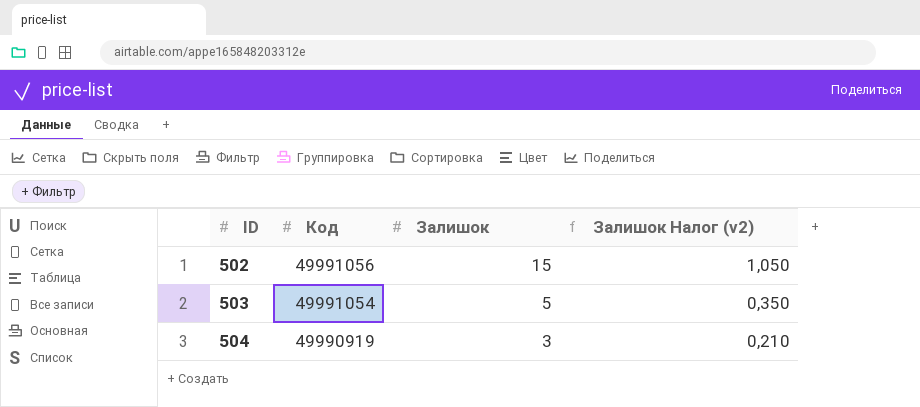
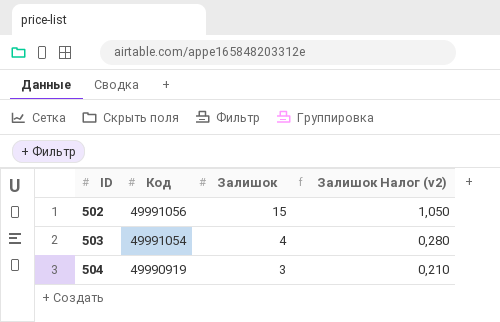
503 | Залишок: 5 -> 4
503 | Залишок Налог (v2): 0,350 -> 0,280

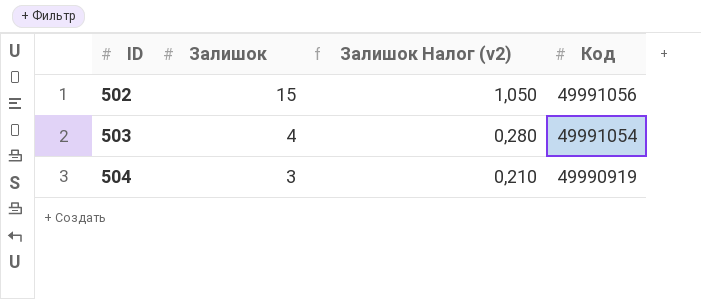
column Код | position: 2 -> 4

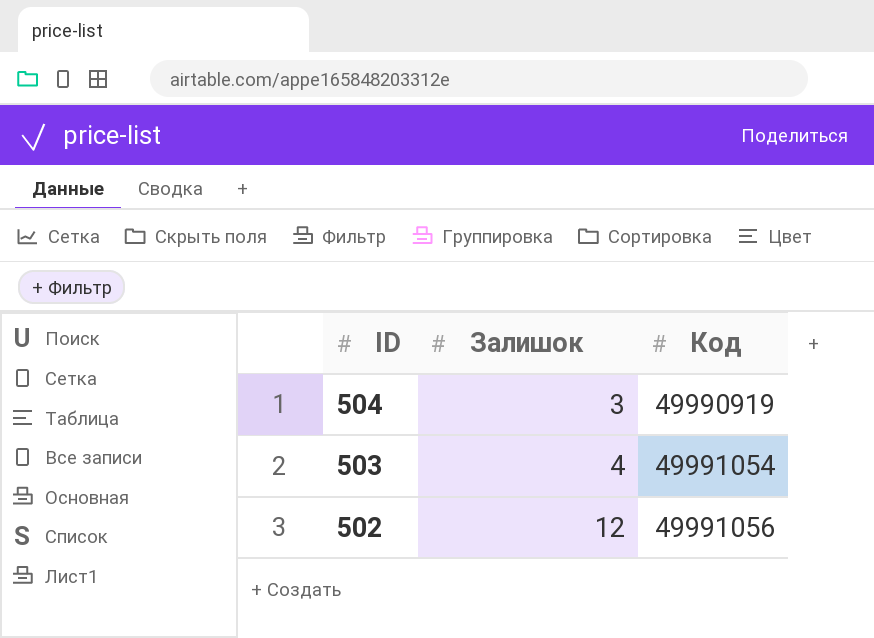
row order: ID ascending -> ID descending
column Залишок Налог (v2) | formula: [Залишок] * 0,07 -> none
502 | Залишок: 15 -> 12

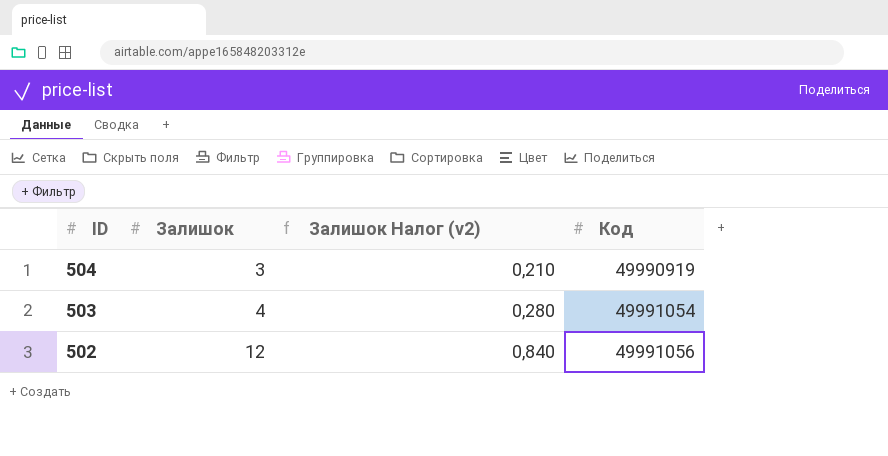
column Залишок Налог (v2) | formula: none -> [Залишок] * 0,07

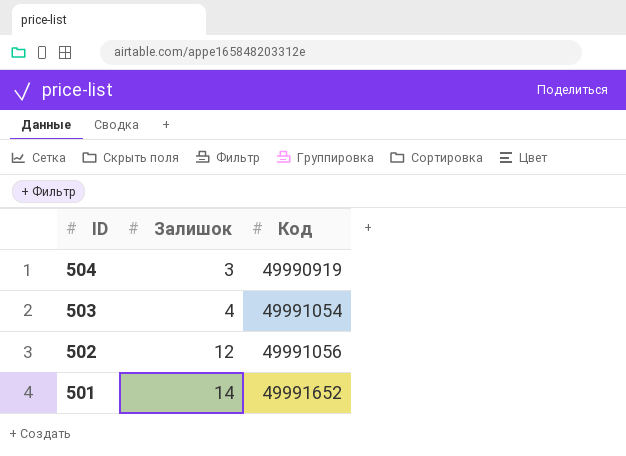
column Залишок Налог (v2) | formula: [Залишок] * 0,07 -> none
row 501: none -> 14 | 49991652

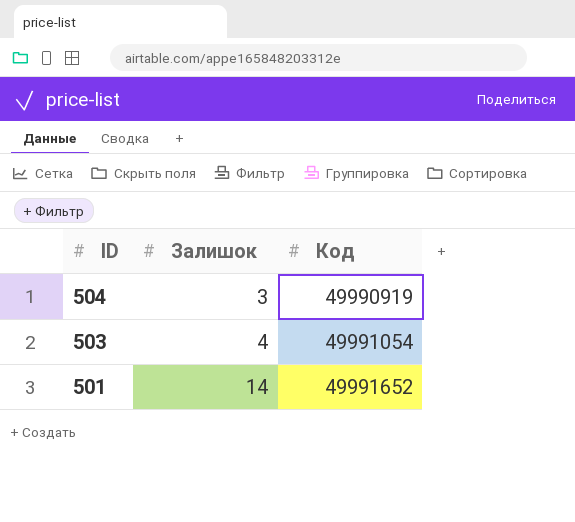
row 502: 12 | 49991056 -> none

